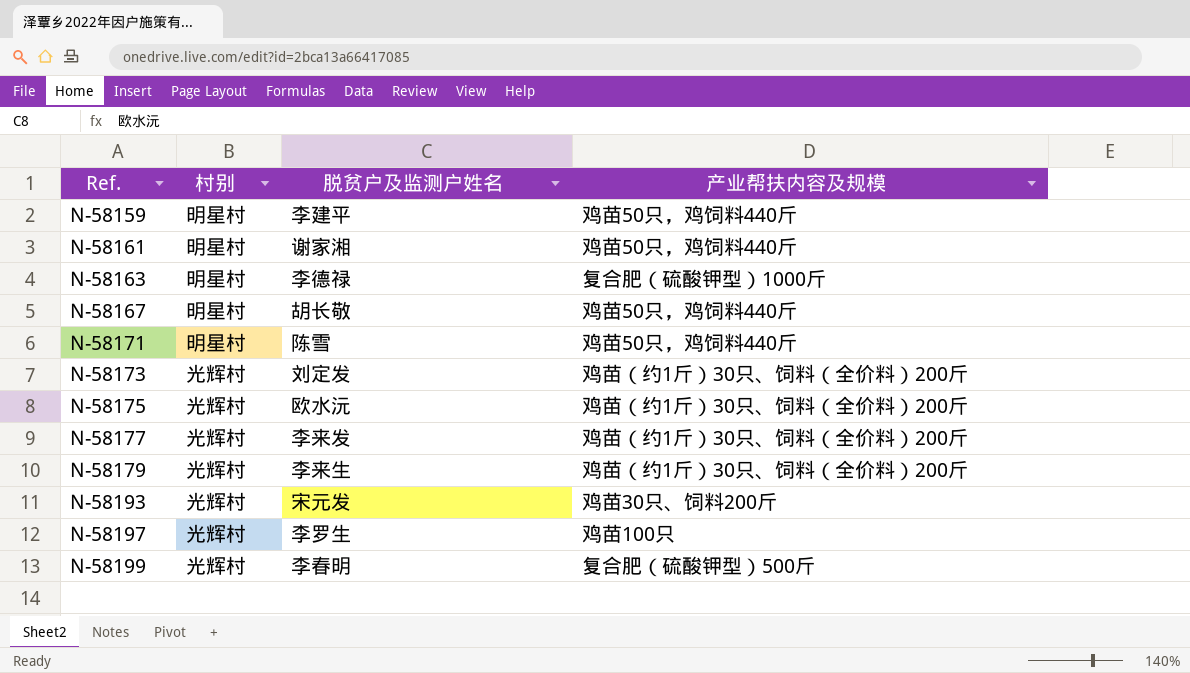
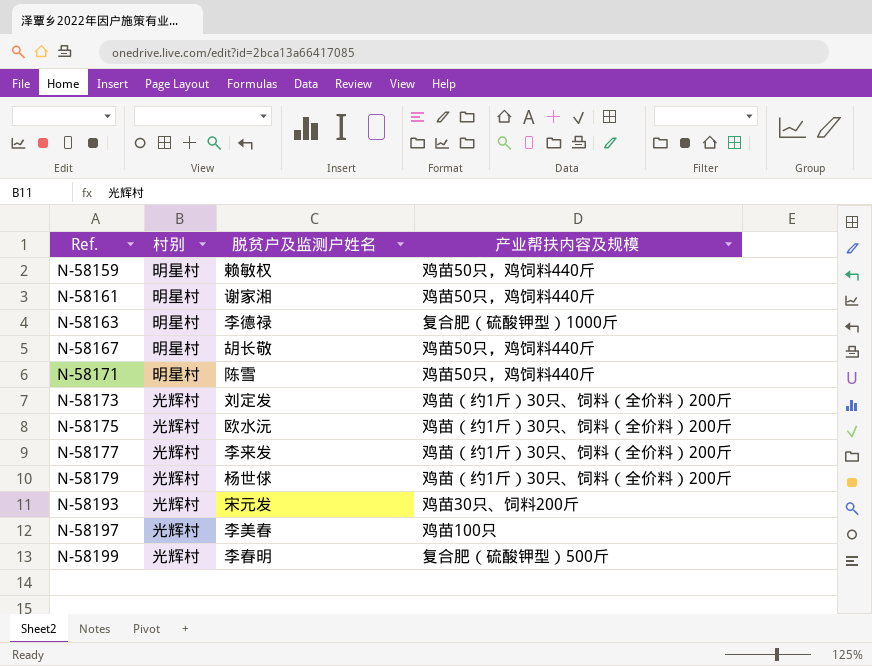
N-58159 | 脱贫户及监测户姓名: 李建平 -> 赖敏权
N-58179 | 脱贫户及监测户姓名: 李来生 -> 杨世俅
N-58197 | 脱贫户及监测户姓名: 李罗生 -> 李美春

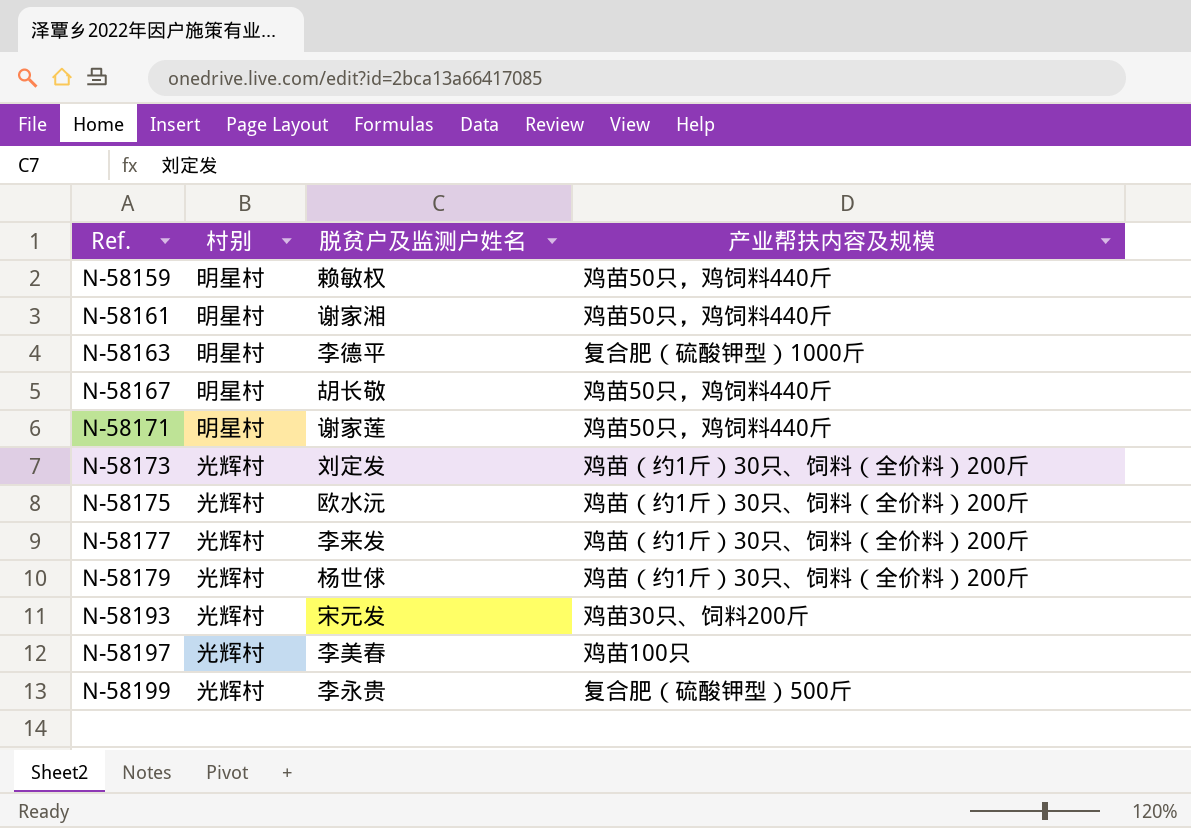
N-58163 | 脱贫户及监测户姓名: 李德禄 -> 李德平
N-58171 | 脱贫户及监测户姓名: 陈雪 -> 谢家莲
N-58199 | 脱贫户及监测户姓名: 李春明 -> 李永贵

